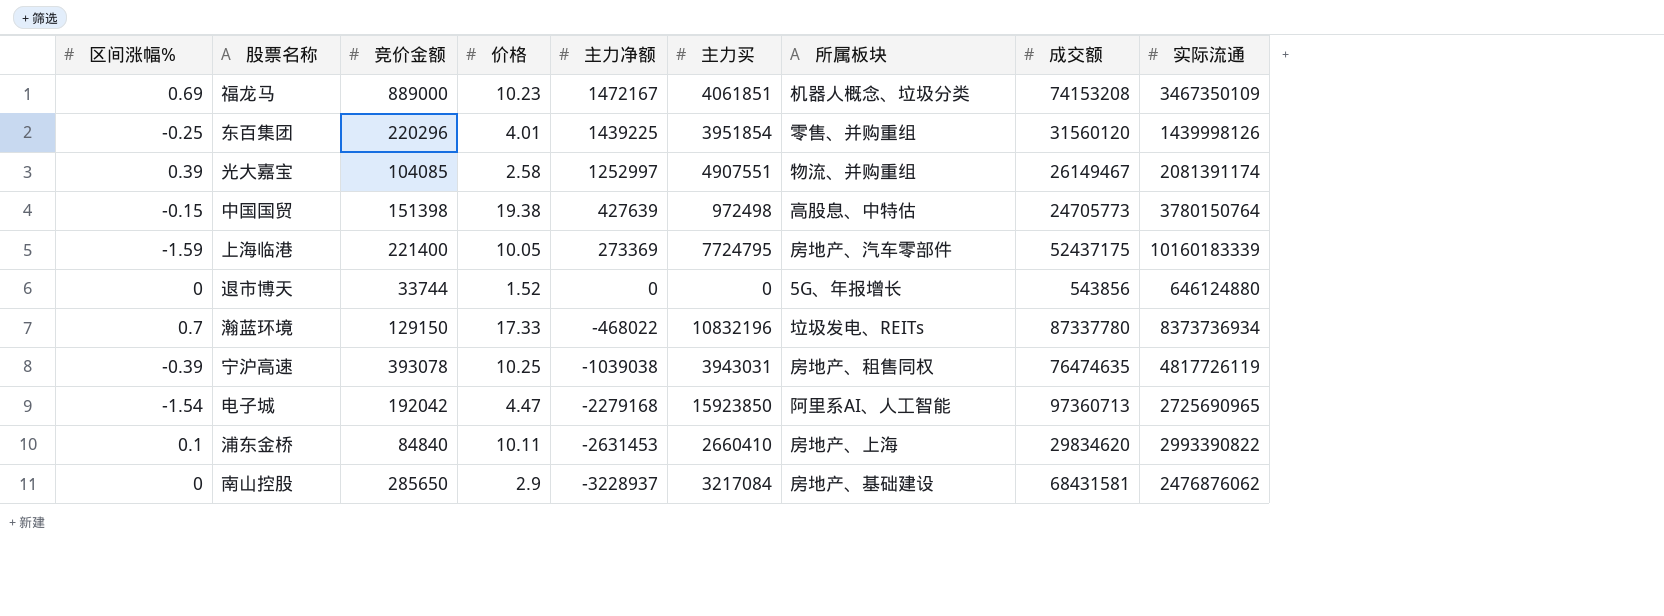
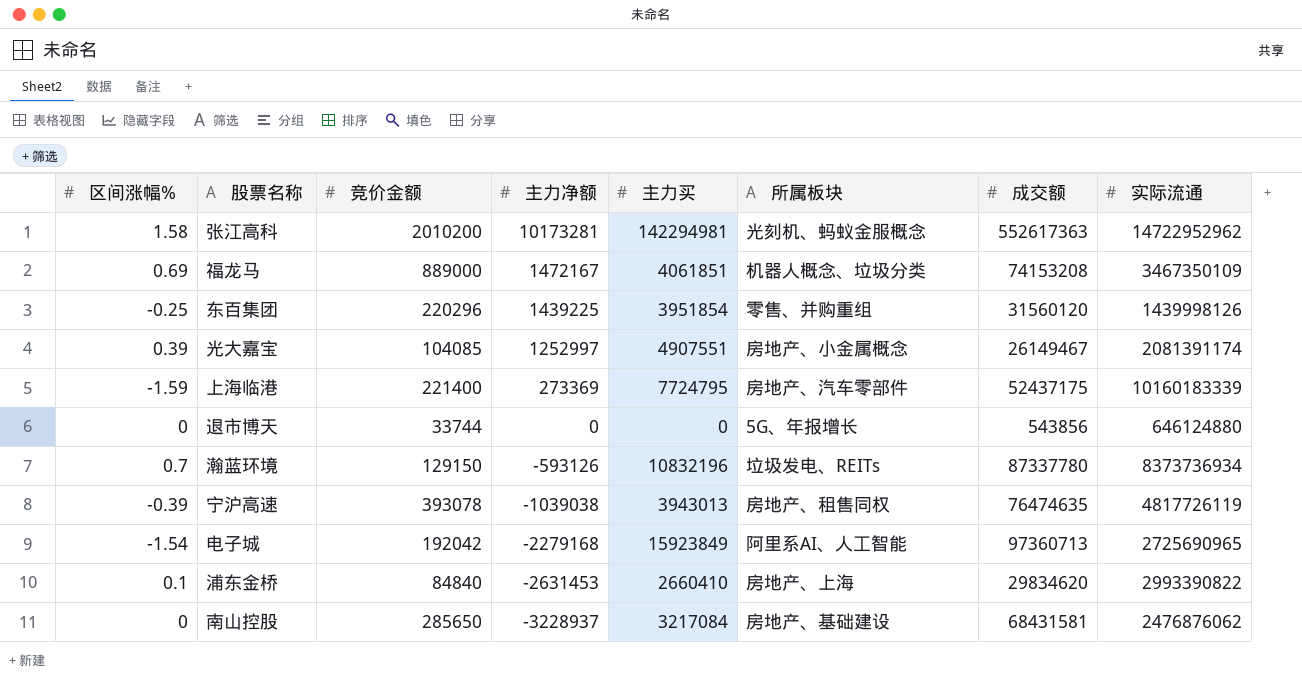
column 价格 | position: 4 -> none
row 中国国贸: -0.15 | 151398 | 19.38 | 427639 | 972498 | 高股息、中特估 | 24705773 | 3780150764 -> none
row 张江高科: none -> 1.58 | 2010200 | 10173281 | 142294981 | 光刻机、蚂蚁金服概念 | 552617363 | 14722952962
光大嘉宝 | 所属板块: 物流、并购重组 -> 房地产、小金属概念
瀚蓝环境 | 主力净额: -468022 -> -593126
宁沪高速 | 主力买: 3943031 -> 3943013
电子城 | 主力买: 15923850 -> 15923849

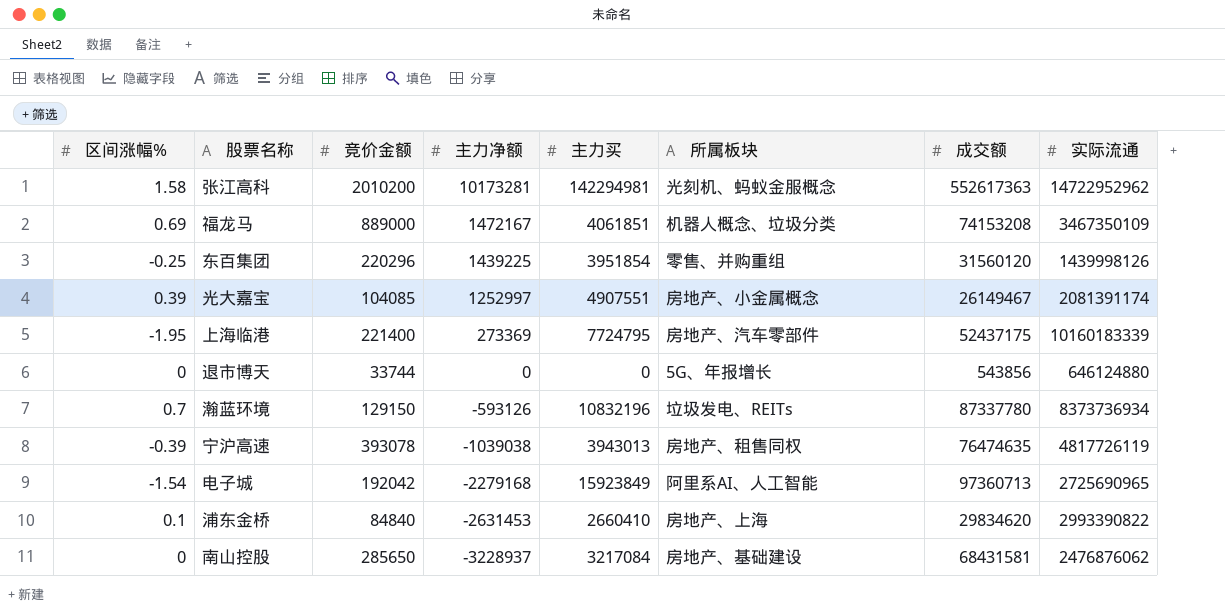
上海临港 | 区间涨幅%: -1.59 -> -1.95

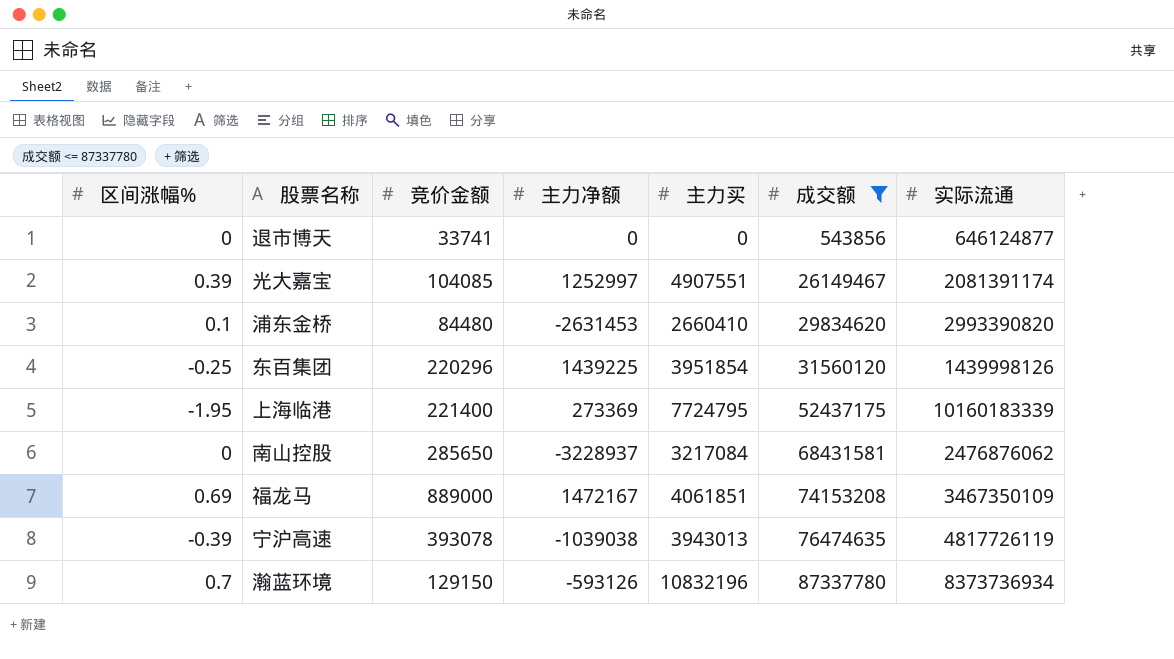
filter: none -> 成交额 <= 87337780
row order: 主力净额 descending -> 成交额 ascending
column 所属板块 | position: 6 -> none
退市博天 | 竞价金额: 33744 -> 33741
退市博天 | 实际流通: 646124880 -> 646124877
浦东金桥 | 竞价金额: 84840 -> 84480
浦东金桥 | 实际流通: 2993390822 -> 2993390820

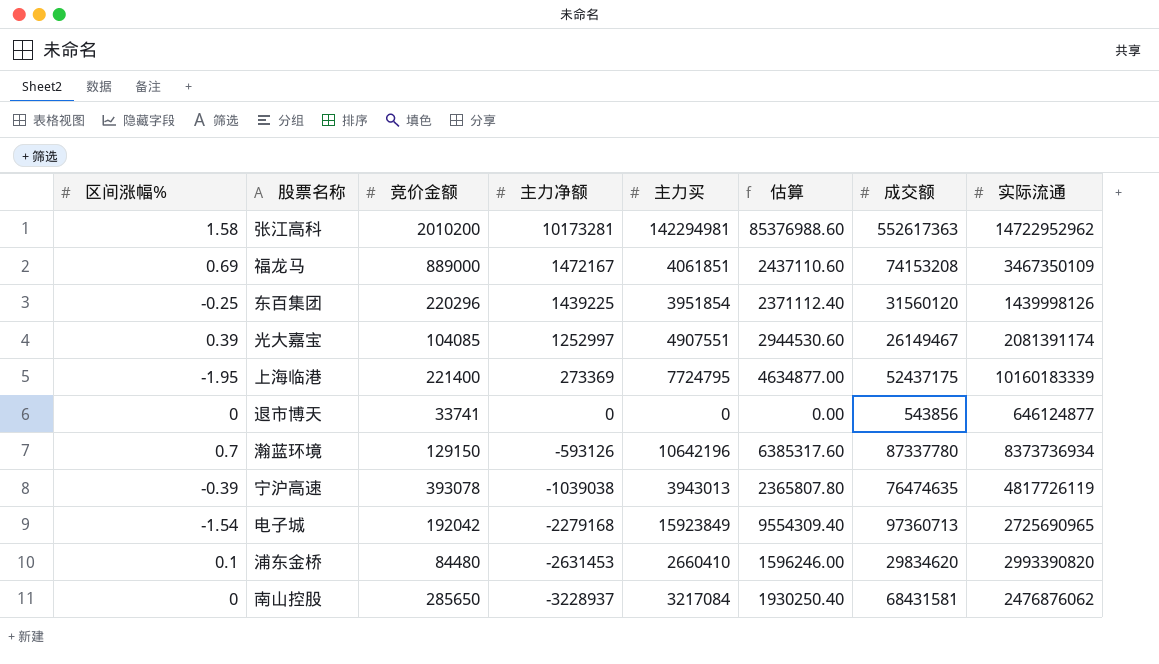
filter: 成交额 <= 87337780 -> none
row order: 成交额 ascending -> 主力净额 descending
column 估算 | formula: none -> [主力买] * 0.6
瀚蓝环境 | 主力买: 10832196 -> 10642196

